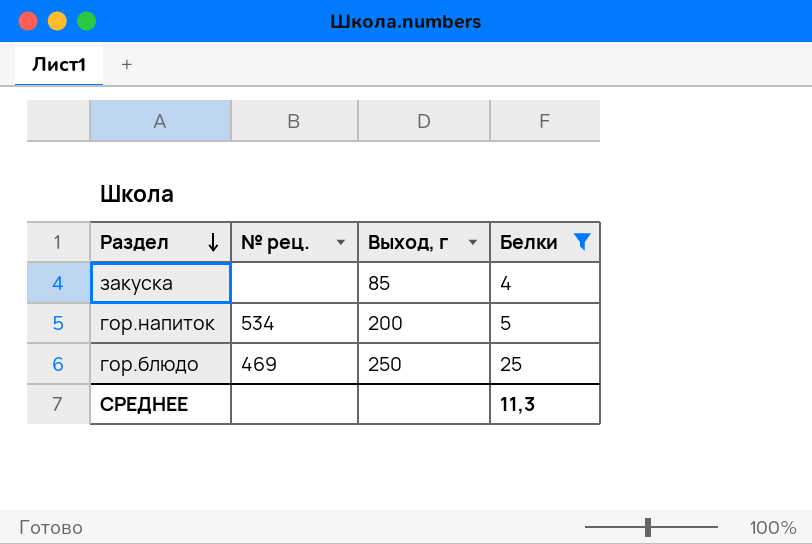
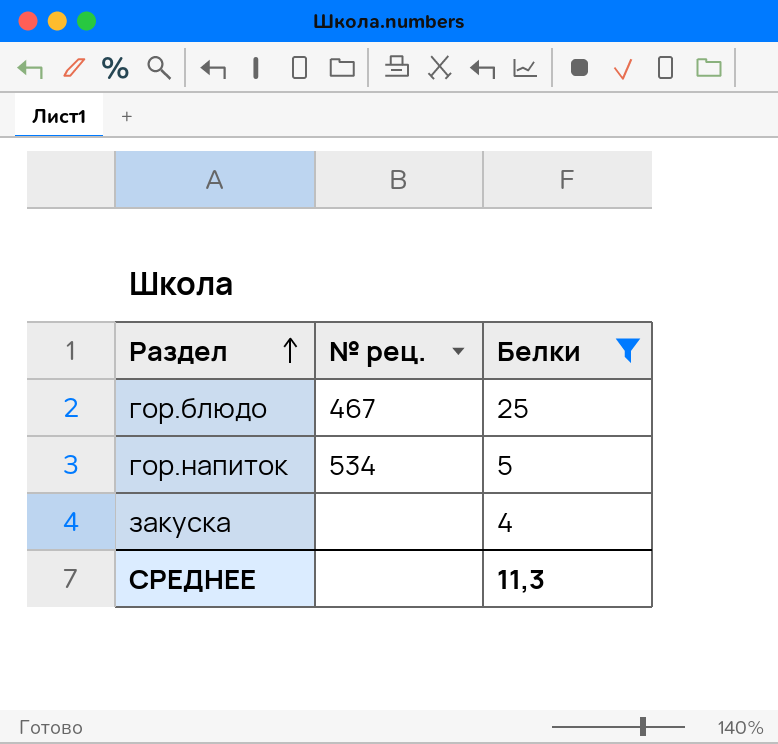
row order: Раздел descending -> Раздел ascending
column Выход, г | position: 3 -> none
гор.блюдо | № рец.: 469 -> 467

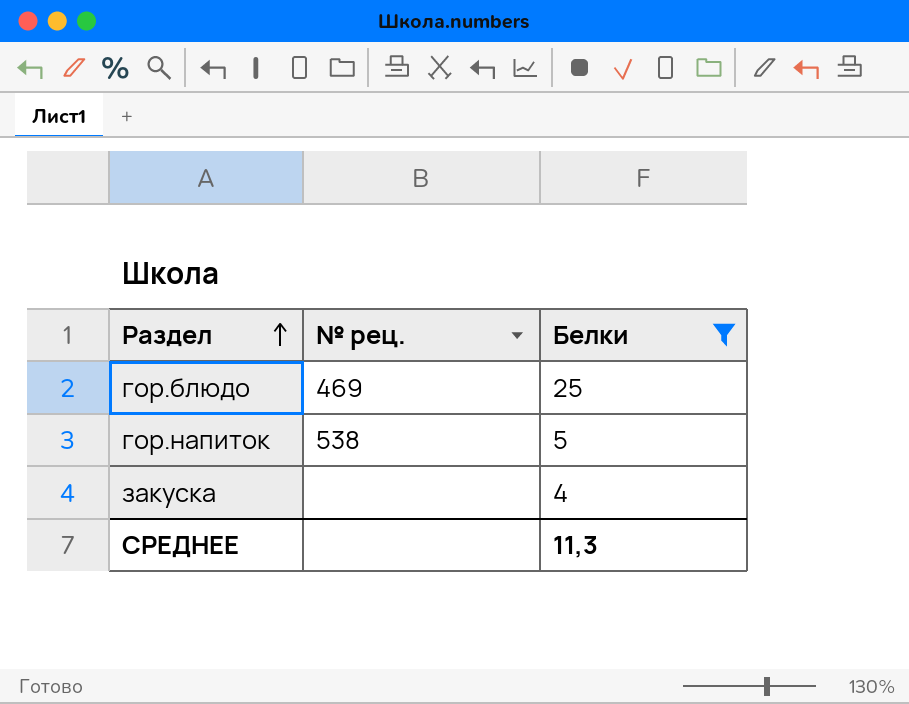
гор.блюдо | № рец.: 467 -> 469
гор.напиток | № рец.: 534 -> 538

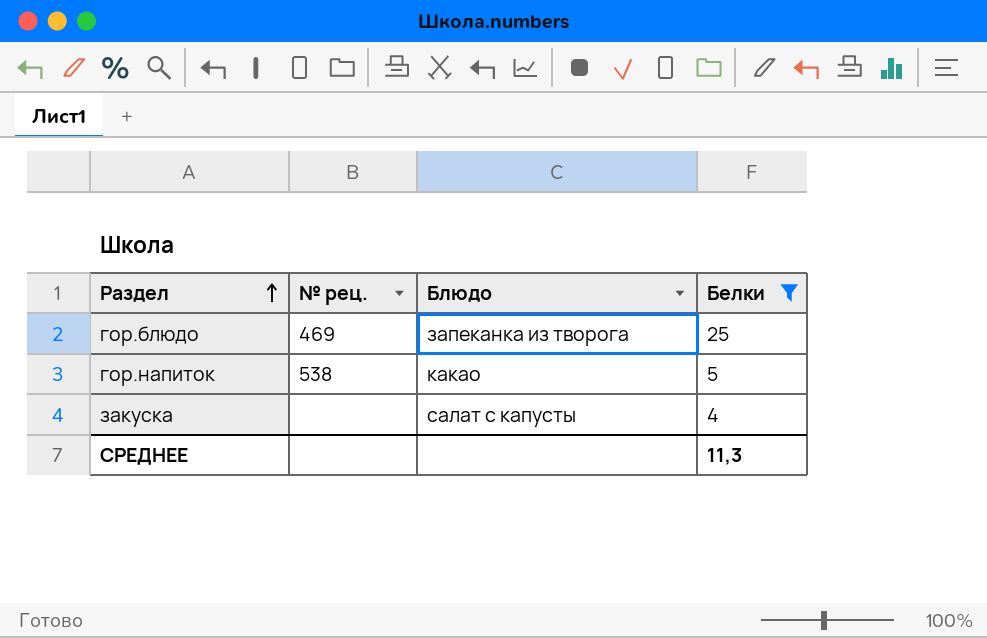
column Блюдо | position: none -> 3

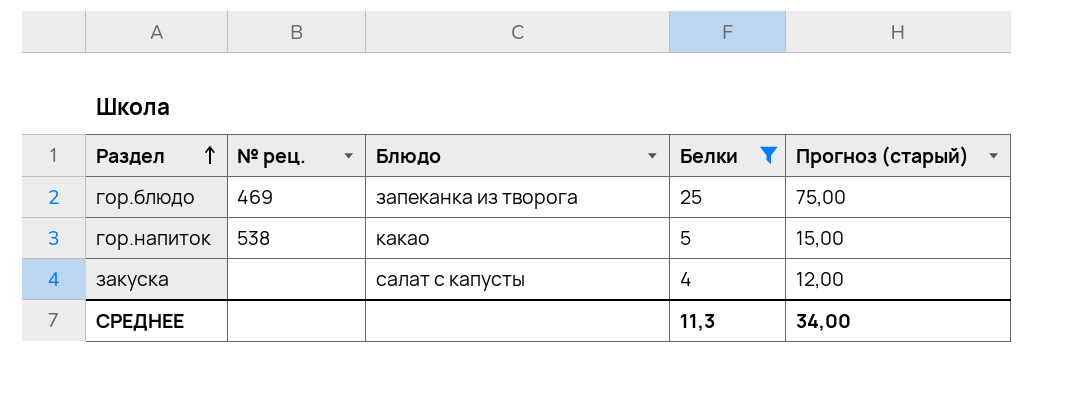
column Прогноз (старый) | formula: none -> [Белки] * 3

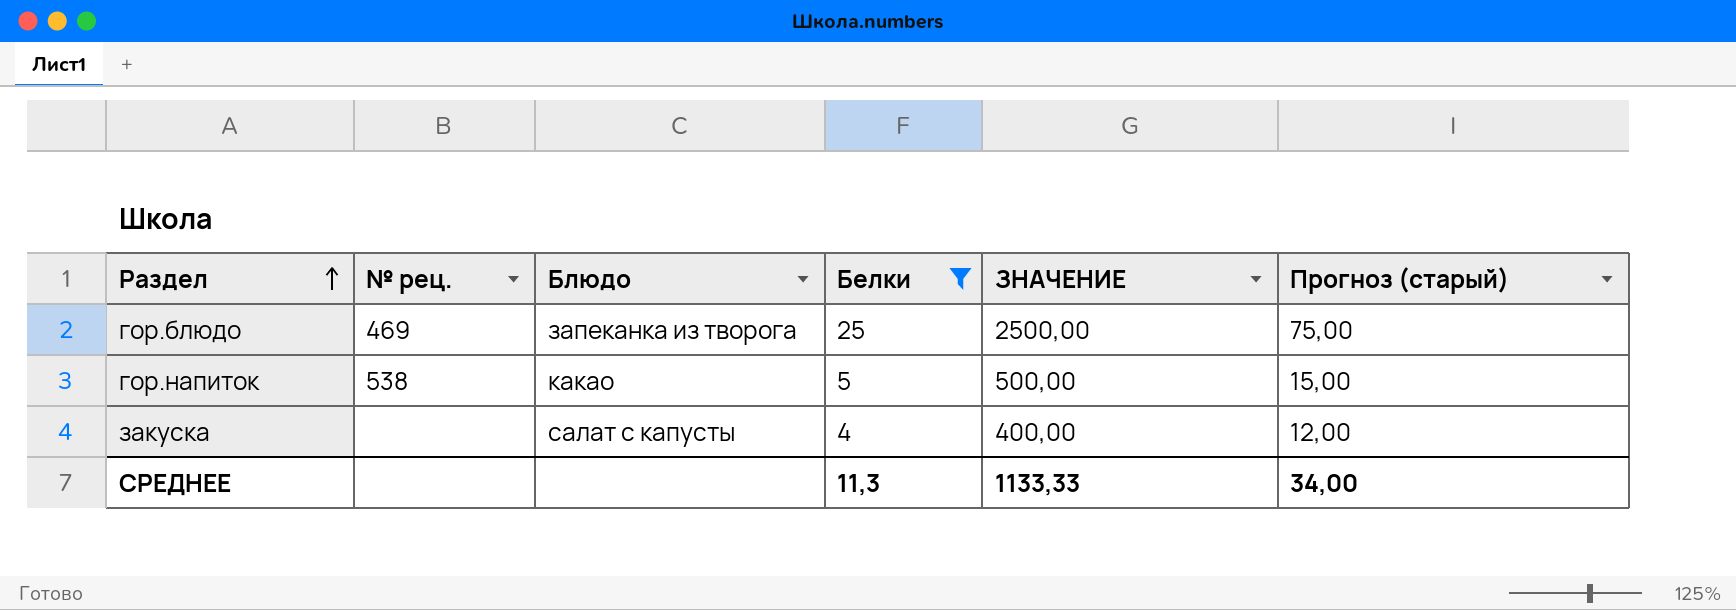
column ЗНАЧЕНИЕ | formula: none -> [Белки] * 100

